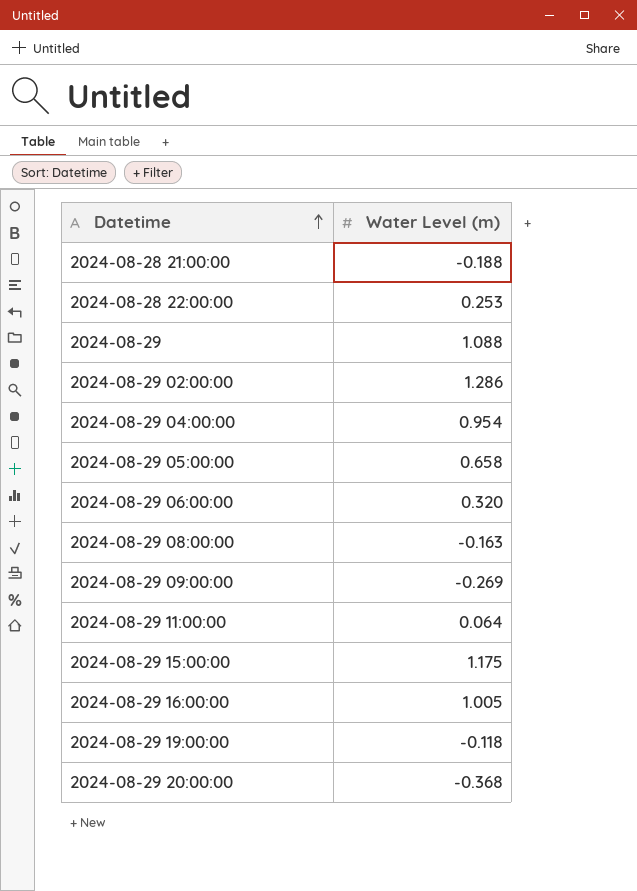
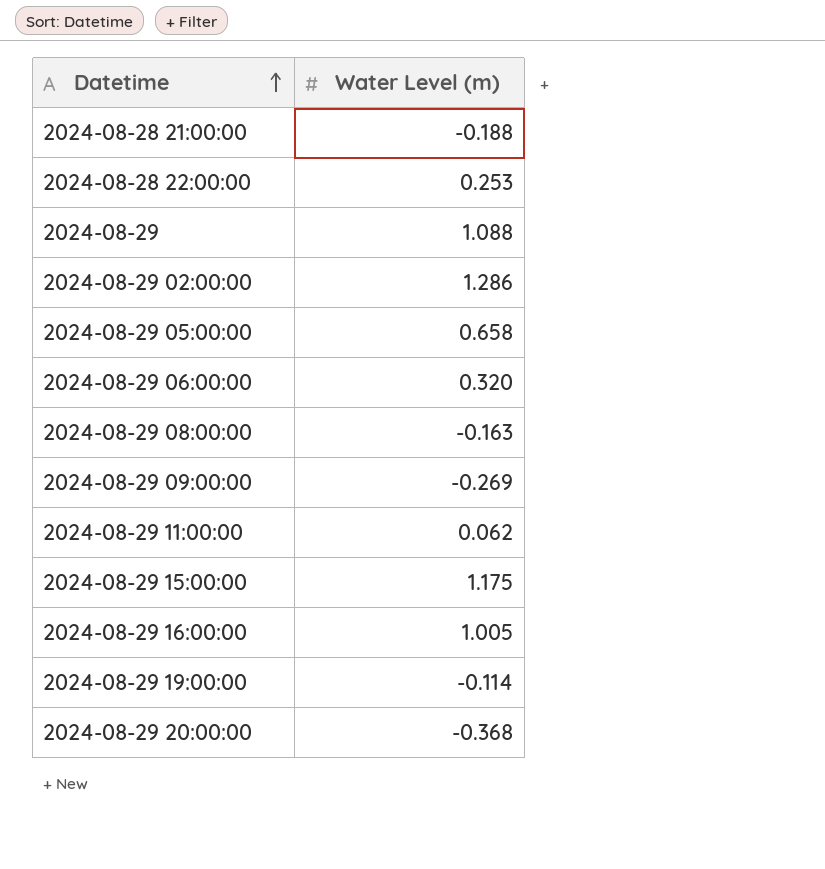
row 2024-08-29 04:00:00: 0.954 -> none
2024-08-29 11:00:00 | Water Level (m): 0.064 -> 0.062
2024-08-29 19:00:00 | Water Level (m): -0.118 -> -0.114

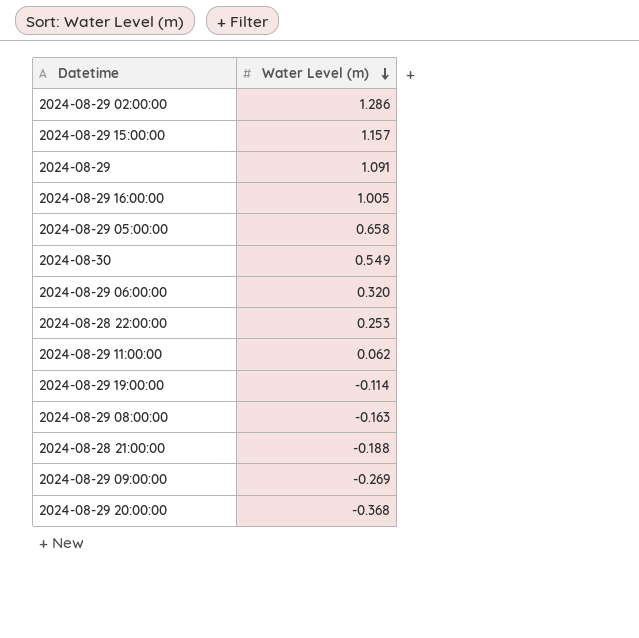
row order: Datetime ascending -> Water Level (m) descending
2024-08-29 15:00:00 | Water Level (m): 1.175 -> 1.157
2024-08-29 | Water Level (m): 1.088 -> 1.091
row 2024-08-30: none -> 0.549

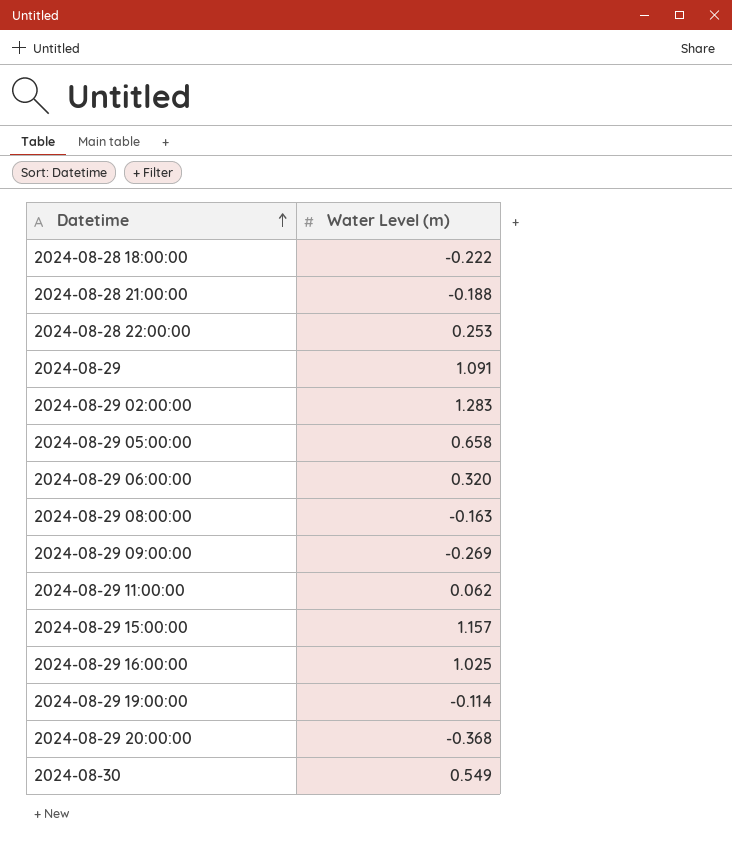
row order: Water Level (m) descending -> Datetime ascending
row 2024-08-28 18:00:00: none -> -0.222
2024-08-29 02:00:00 | Water Level (m): 1.286 -> 1.283
2024-08-29 16:00:00 | Water Level (m): 1.005 -> 1.025

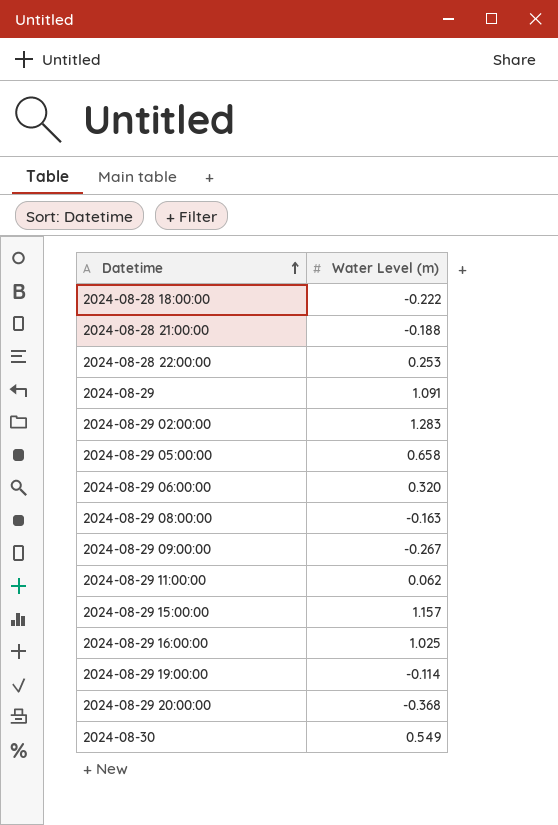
2024-08-29 09:00:00 | Water Level (m): -0.269 -> -0.267

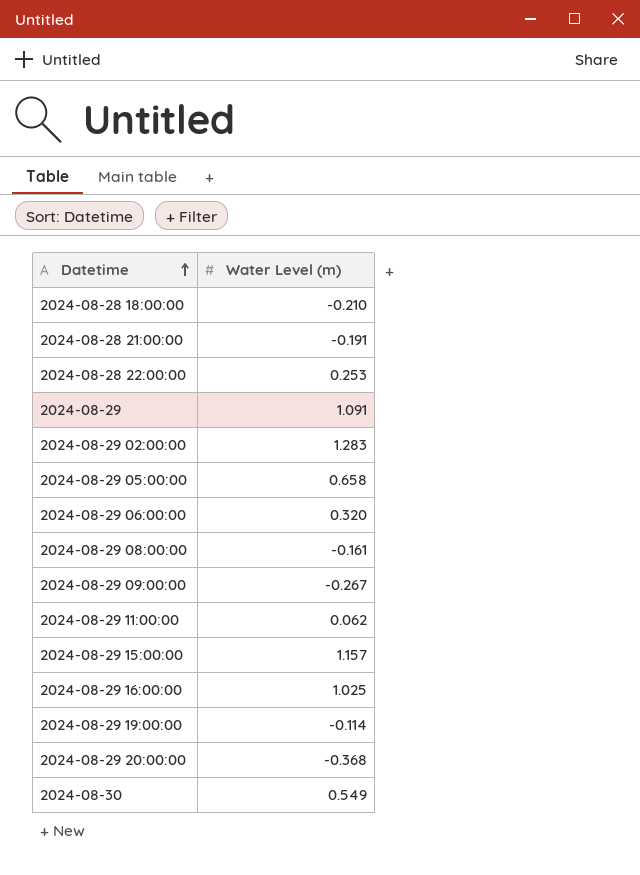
2024-08-28 18:00:00 | Water Level (m): -0.222 -> -0.210
2024-08-28 21:00:00 | Water Level (m): -0.188 -> -0.191
2024-08-29 08:00:00 | Water Level (m): -0.163 -> -0.161

